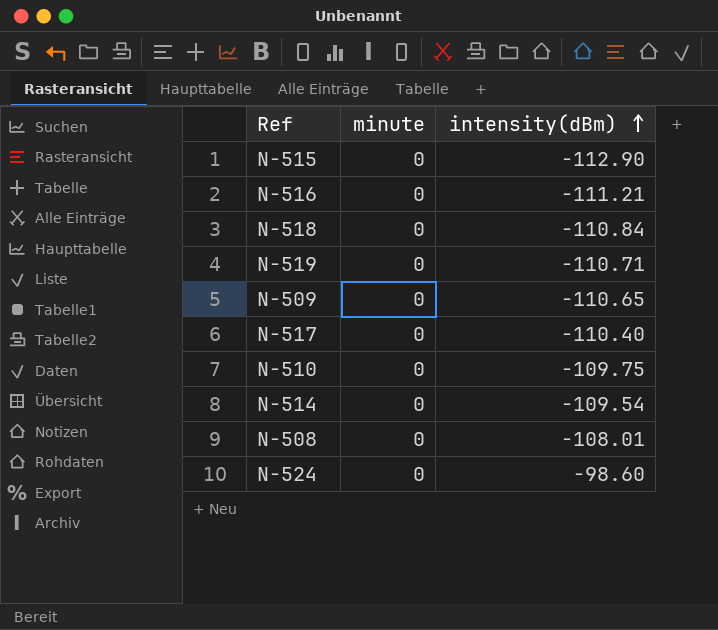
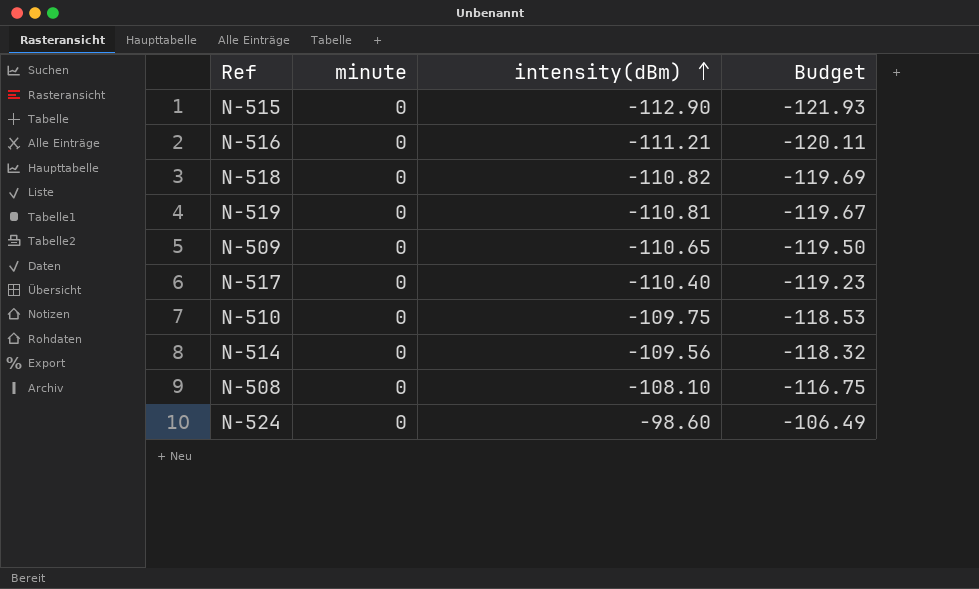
column Budget | formula: none -> [intensity(dBm)] * 1.08
N-518 | intensity(dBm): -110.84 -> -110.82
N-519 | intensity(dBm): -110.71 -> -110.81
N-514 | intensity(dBm): -109.54 -> -109.56
N-508 | intensity(dBm): -108.01 -> -108.10

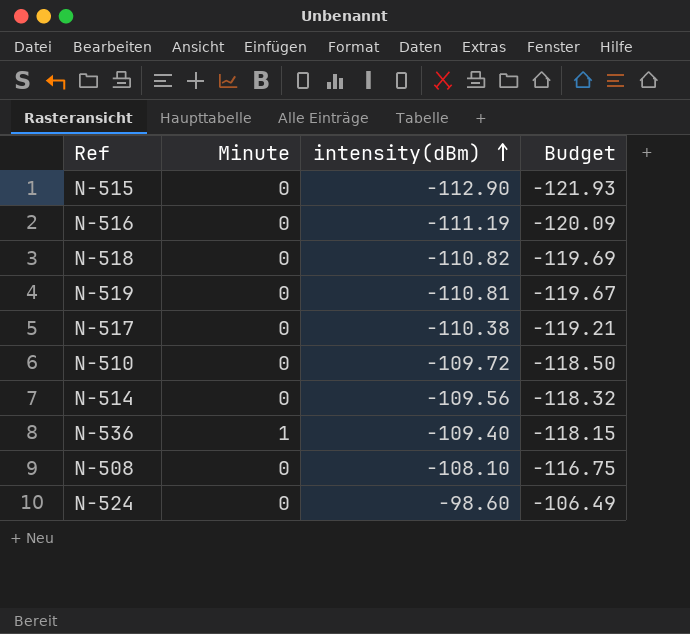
column name: minute -> Minute
row N-509: 0 | -110.65 | -119.50 -> none
N-516 | intensity(dBm): -111.21 -> -111.19
N-516 | Budget: -120.11 -> -120.09
N-517 | intensity(dBm): -110.40 -> -110.38
N-517 | Budget: -119.23 -> -119.21
N-510 | intensity(dBm): -109.75 -> -109.72
N-510 | Budget: -118.53 -> -118.50
row N-536: none -> 1 | -109.40 | -118.15

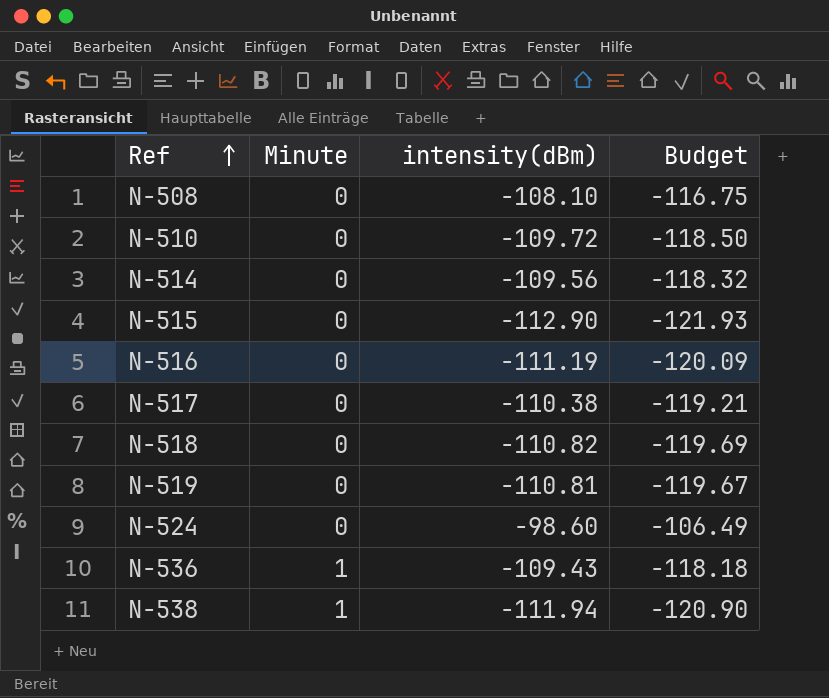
row order: intensity(dBm) ascending -> Ref ascending
N-536 | intensity(dBm): -109.40 -> -109.43
N-536 | Budget: -118.15 -> -118.18
row N-538: none -> 1 | -111.94 | -120.90

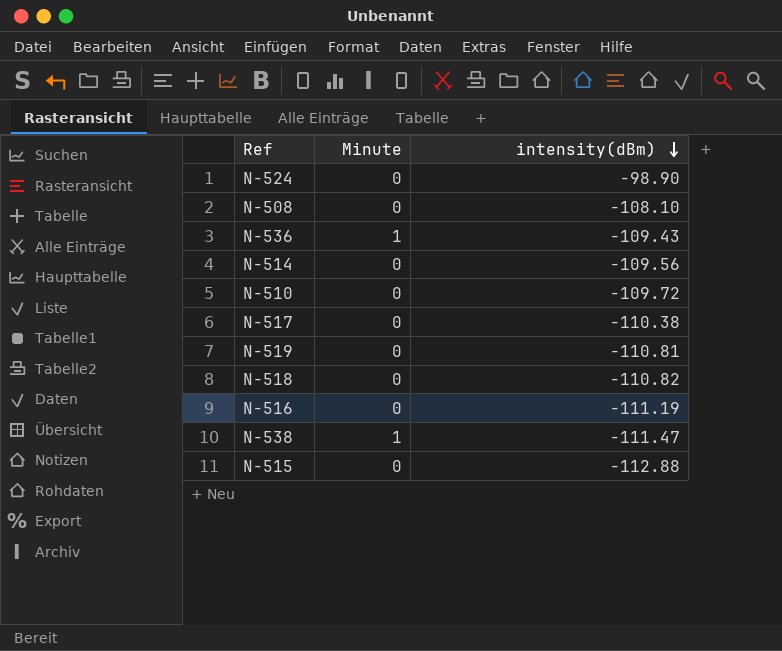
row order: Ref ascending -> intensity(dBm) descending
column Budget | formula: [intensity(dBm)] * 1.08 -> none
N-524 | intensity(dBm): -98.60 -> -98.90
N-538 | intensity(dBm): -111.94 -> -111.47
N-515 | intensity(dBm): -112.90 -> -112.88

